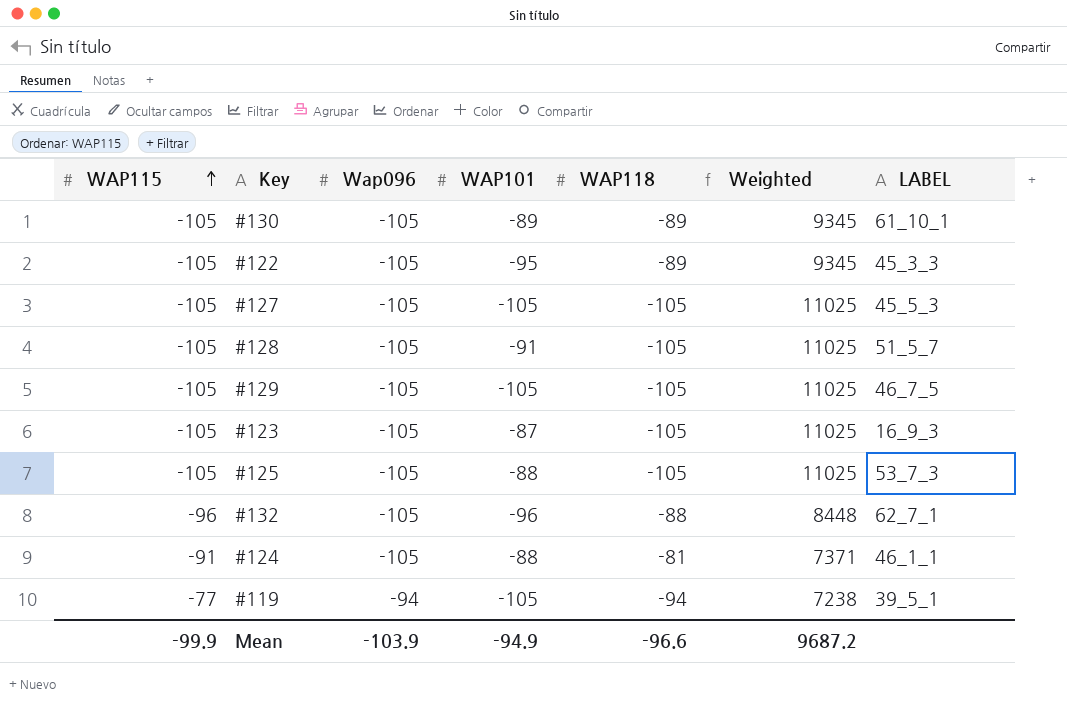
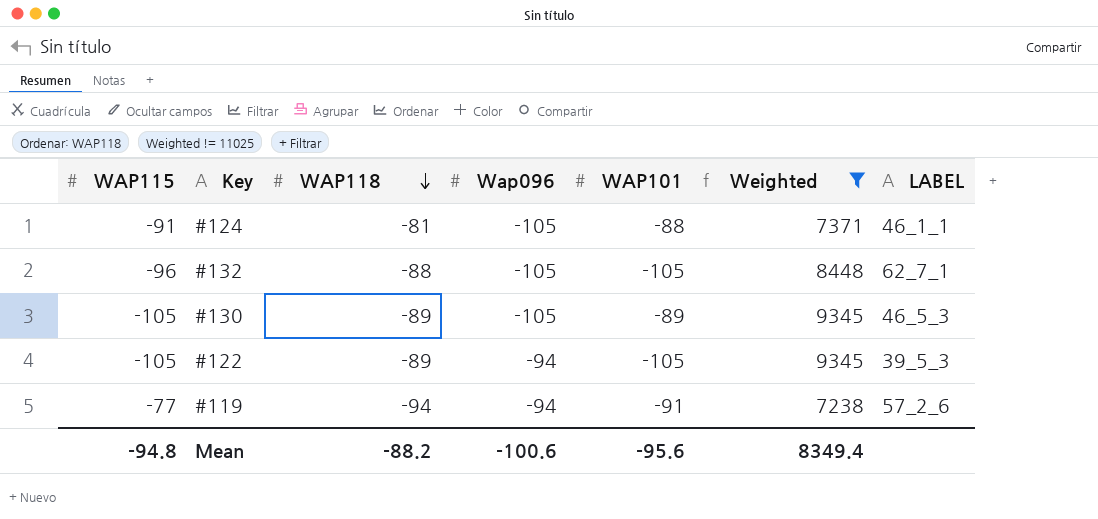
filter: none -> Weighted != 11025
row order: WAP115 ascending -> WAP118 descending
column WAP118 | position: 5 -> 3
#132 | WAP101: -96 -> -105
#130 | LABEL: 61_10_1 -> 46_5_3
#122 | Wap096: -105 -> -94
#122 | WAP101: -95 -> -105
#122 | LABEL: 45_3_3 -> 39_5_3
#119 | WAP101: -105 -> -91
#119 | LABEL: 39_5_1 -> 57_2_6
Mean | WAP115: -99.9 -> -94.8
Mean | WAP118: -96.6 -> -88.2
Mean | Wap096: -103.9 -> -100.6
Mean | WAP101: -94.9 -> -95.6
Mean | Weighted: 9687.2 -> 8349.4

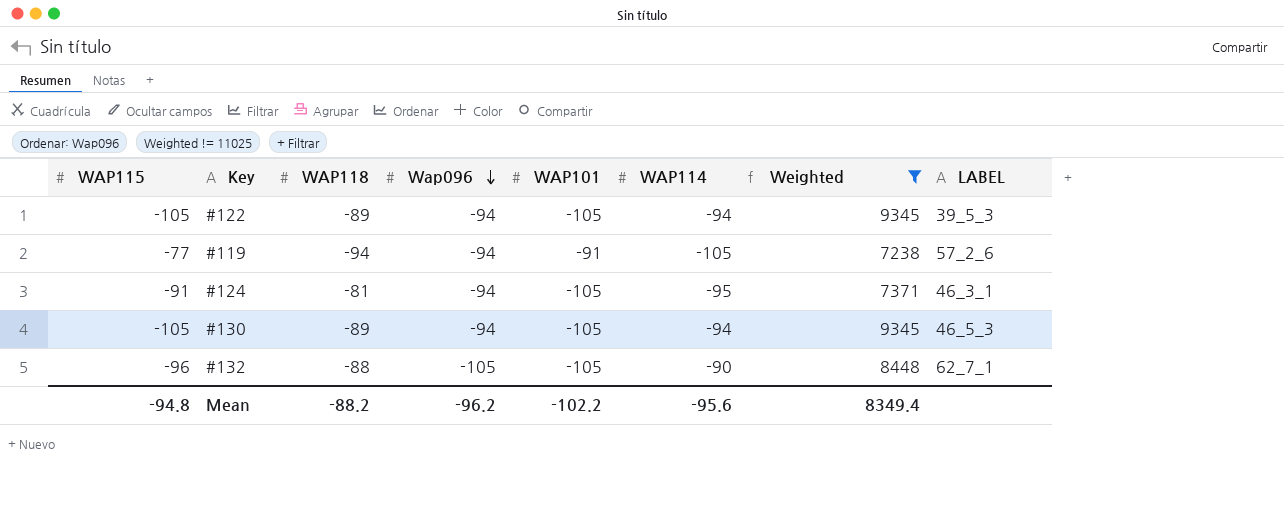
row order: WAP118 descending -> Wap096 descending
column WAP114 | position: none -> 6
#124 | Wap096: -105 -> -94
#124 | WAP101: -88 -> -105
#124 | LABEL: 46_1_1 -> 46_3_1
#130 | Wap096: -105 -> -94
#130 | WAP101: -89 -> -105
Mean | Wap096: -100.6 -> -96.2
Mean | WAP101: -95.6 -> -102.2

